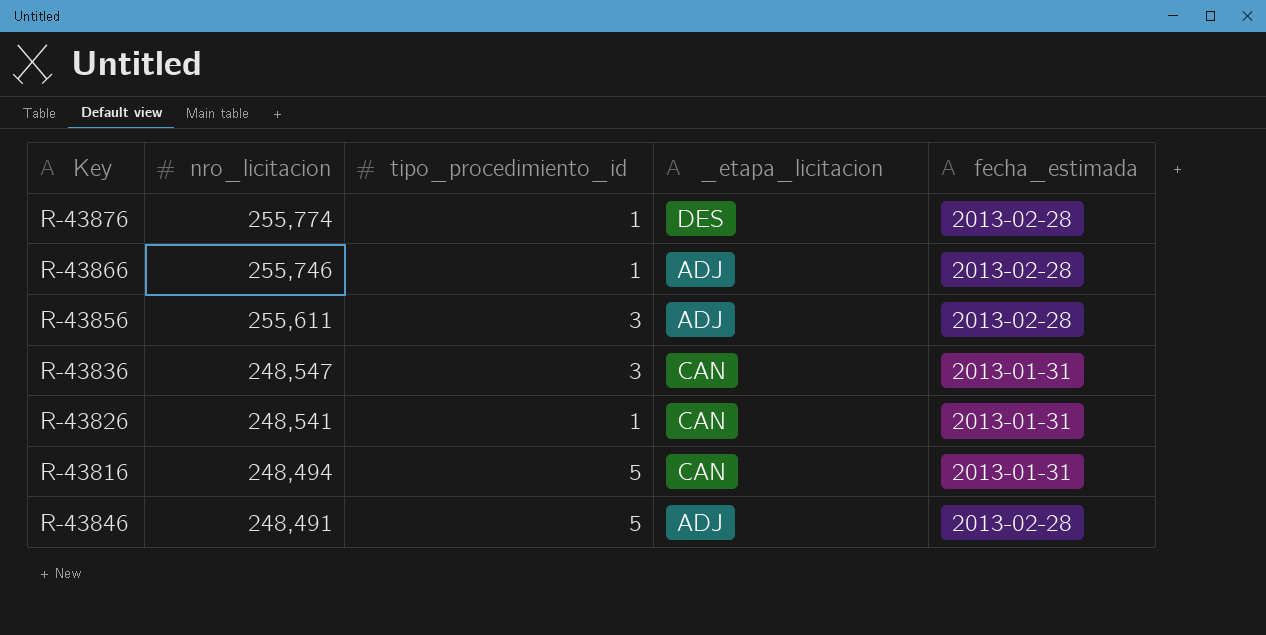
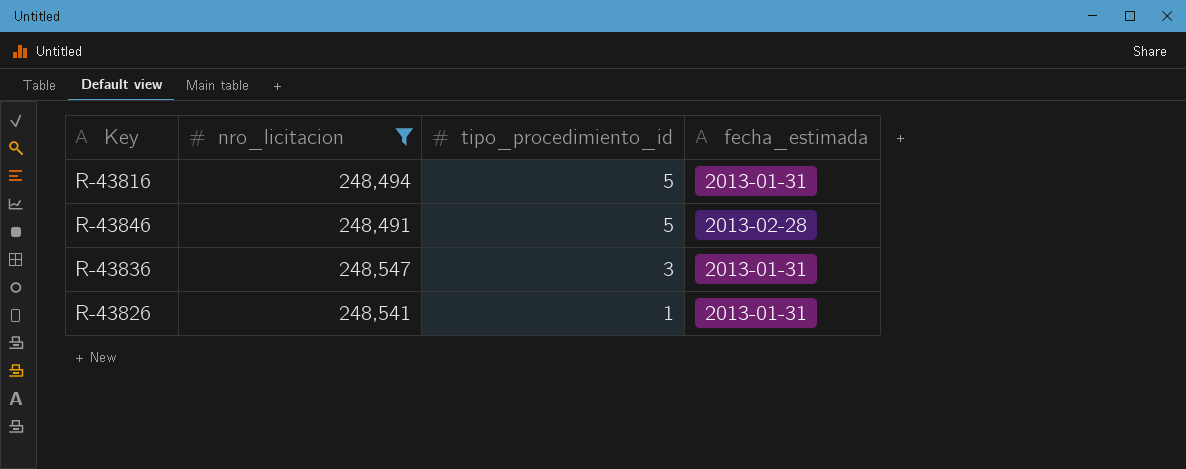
filter: none -> nro_licitacion <= 248,547
row order: nro_licitacion descending -> tipo_procedimiento_id descending
column _etapa_licitacion | position: 4 -> none

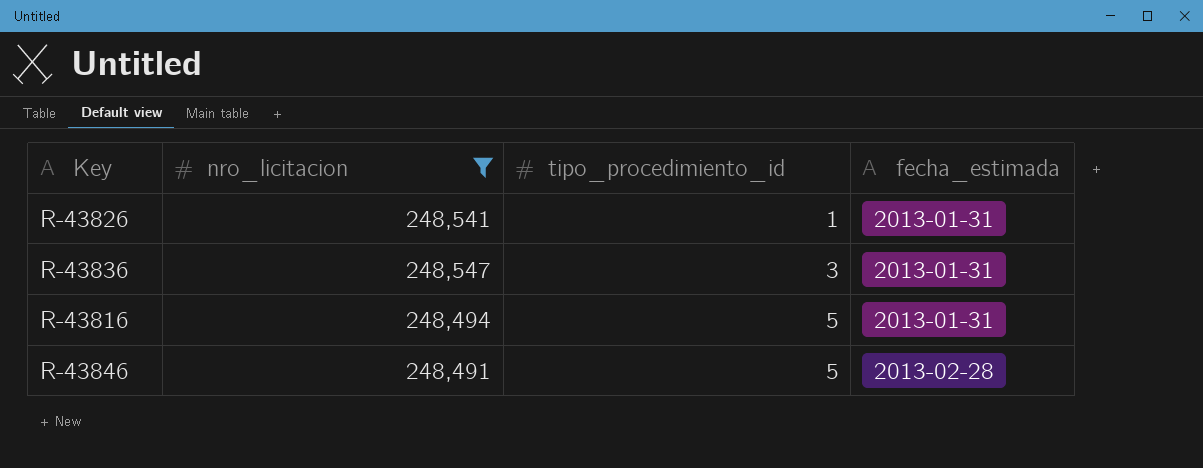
row order: tipo_procedimiento_id descending -> tipo_procedimiento_id ascending

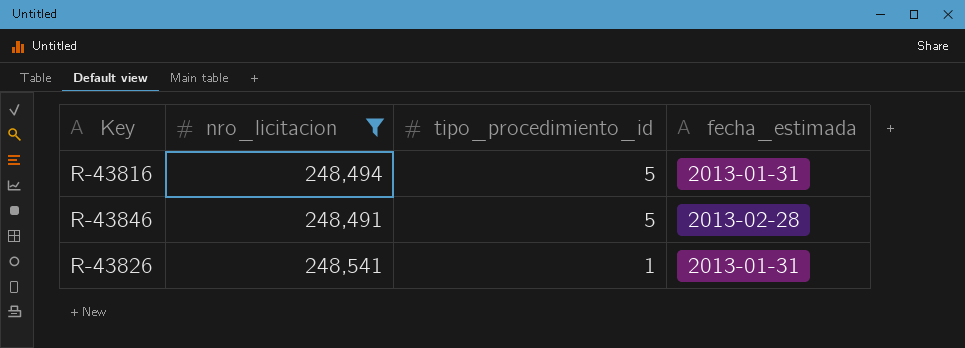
row order: tipo_procedimiento_id ascending -> tipo_procedimiento_id descending
row R-43836: 248,547 | 3 | 2013-01-31 -> none

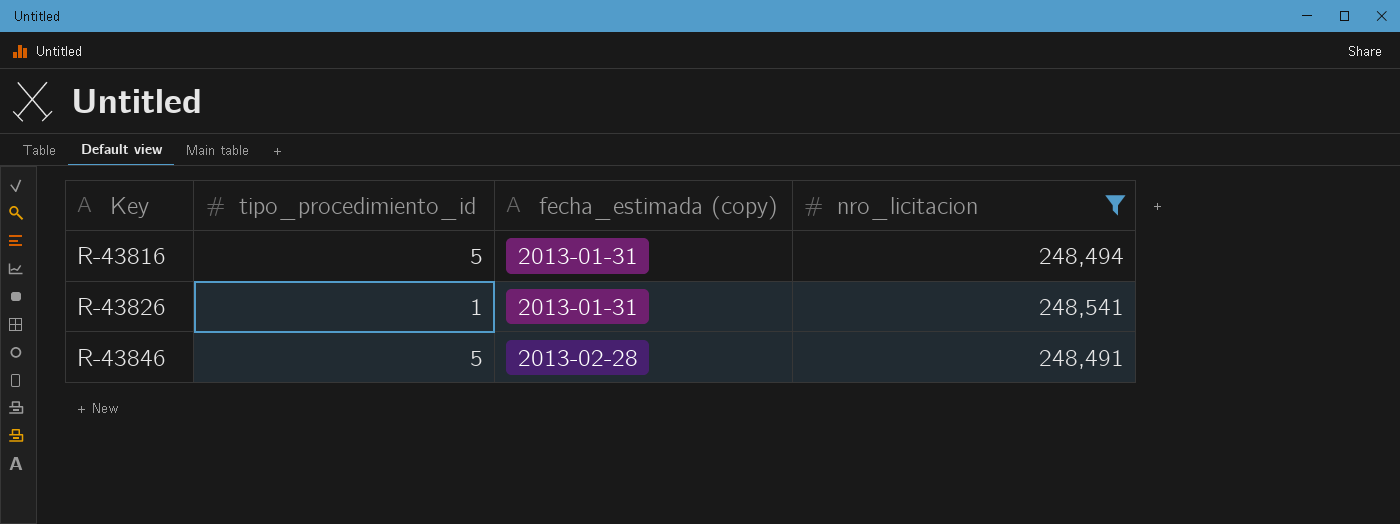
row order: tipo_procedimiento_id descending -> Key ascending
column name: fecha_estimada -> fecha_estimada (copy)
column nro_licitacion | position: 2 -> 4

